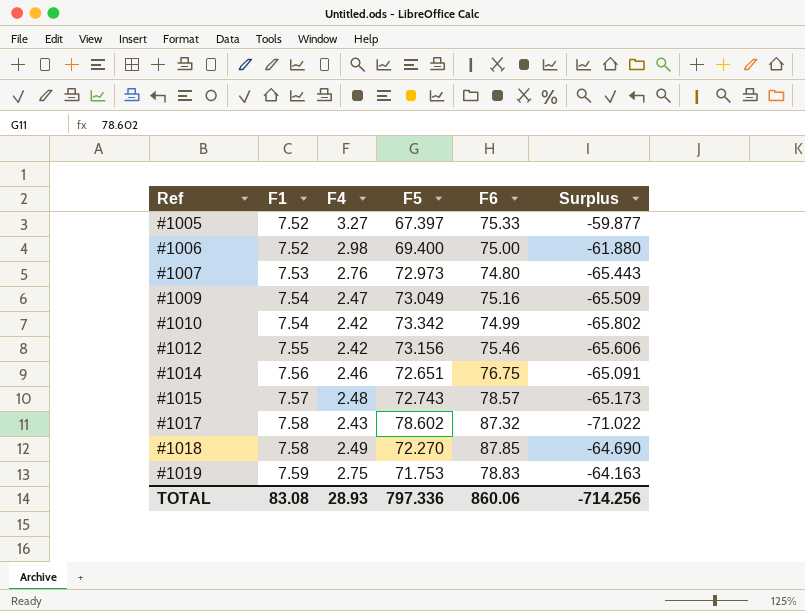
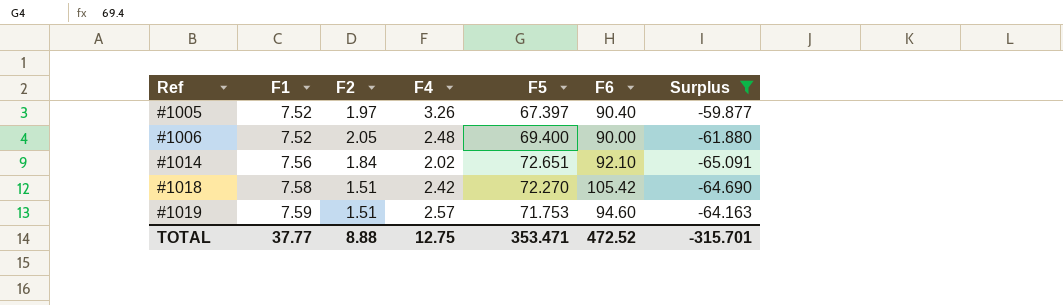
filter: none -> Surplus >= -65.091
column F2 | position: none -> 3
#1005 | F4: 3.27 -> 3.26
#1005 | F6: 75.33 -> 90.40
#1006 | F4: 2.98 -> 2.48
#1006 | F6: 75.00 -> 90.00
#1014 | F4: 2.46 -> 2.02
#1014 | F6: 76.75 -> 92.10
#1018 | F4: 2.49 -> 2.42
#1018 | F6: 87.85 -> 105.42
#1019 | F4: 2.75 -> 2.57
#1019 | F6: 78.83 -> 94.60
TOTAL | F1: 83.08 -> 37.77
TOTAL | F4: 28.93 -> 12.75
TOTAL | F5: 797.336 -> 353.471
TOTAL | F6: 860.06 -> 472.52
TOTAL | Surplus: -714.256 -> -315.701

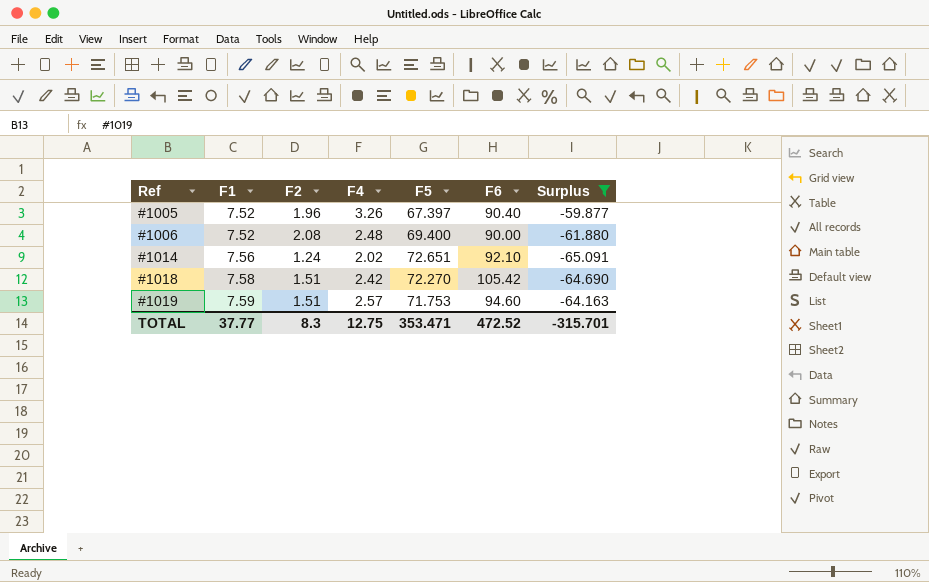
#1005 | F2: 1.97 -> 1.96
#1006 | F2: 2.05 -> 2.08
#1014 | F2: 1.84 -> 1.24
TOTAL | F2: 8.88 -> 8.3

